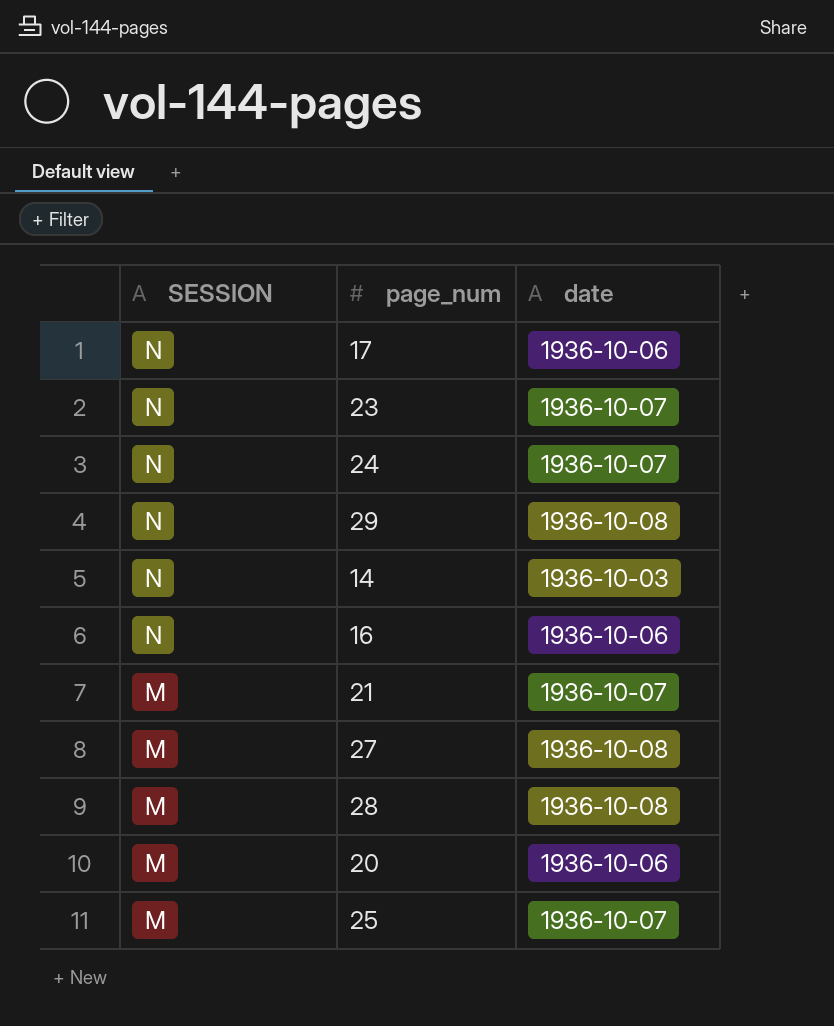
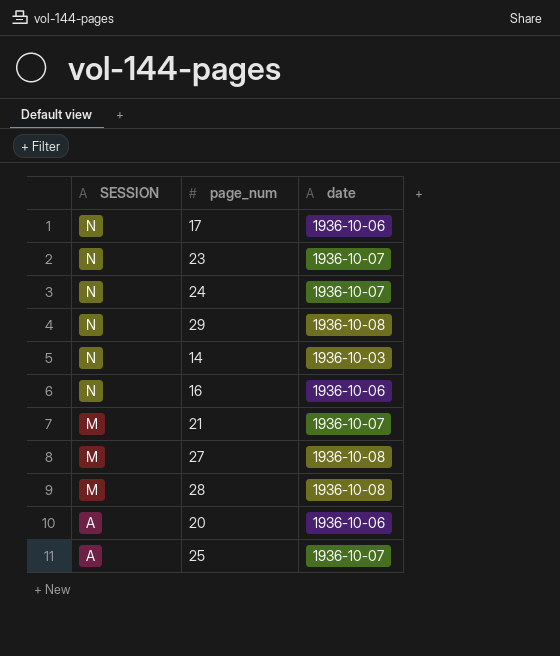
20 | SESSION: M -> A
25 | SESSION: M -> A

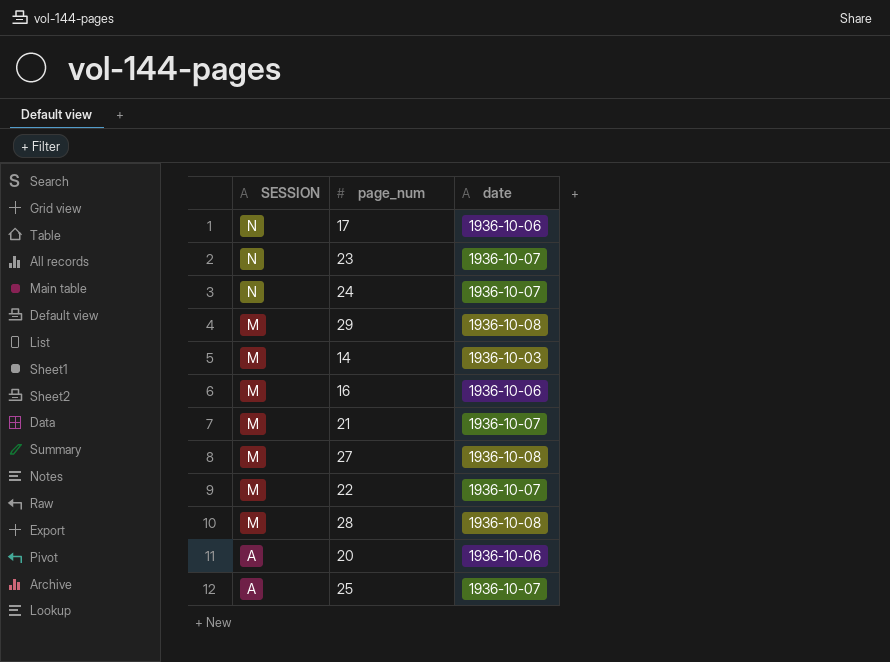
29 | SESSION: N -> M
14 | SESSION: N -> M
16 | SESSION: N -> M
row 22: none -> M | 1936-10-07

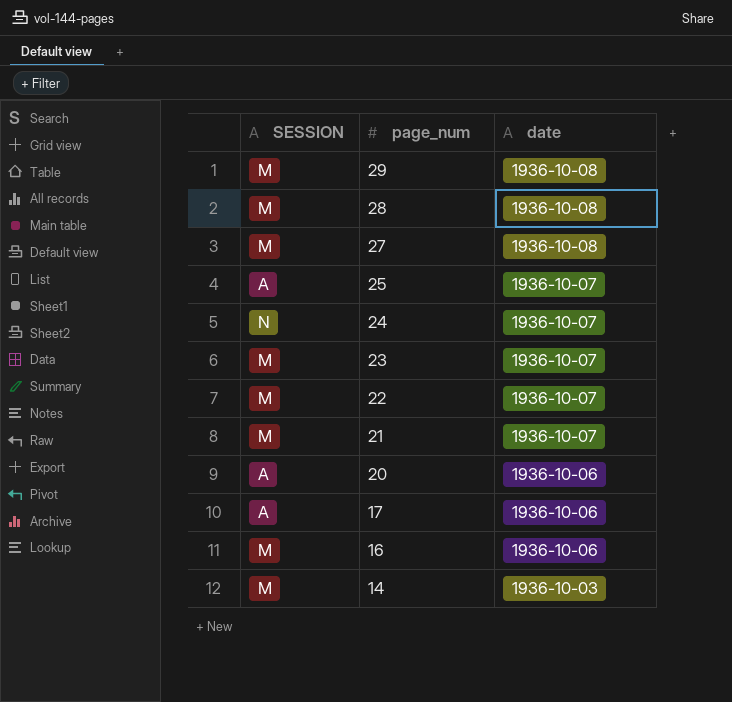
row order: SESSION descending -> page_num descending
23 | SESSION: N -> M
17 | SESSION: N -> A

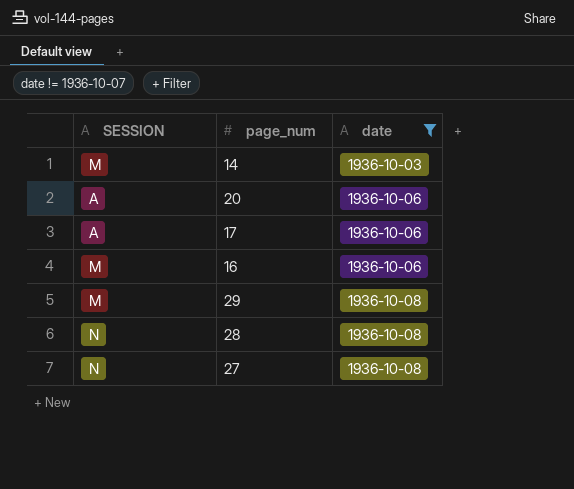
filter: none -> date != 1936-10-07
row order: page_num descending -> date ascending
28 | SESSION: M -> N
27 | SESSION: M -> N

